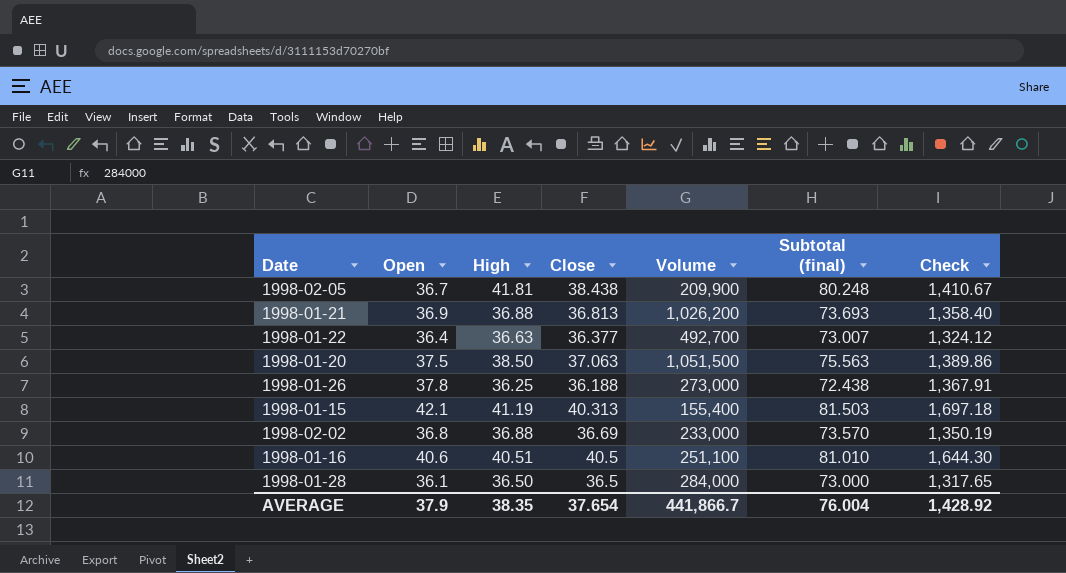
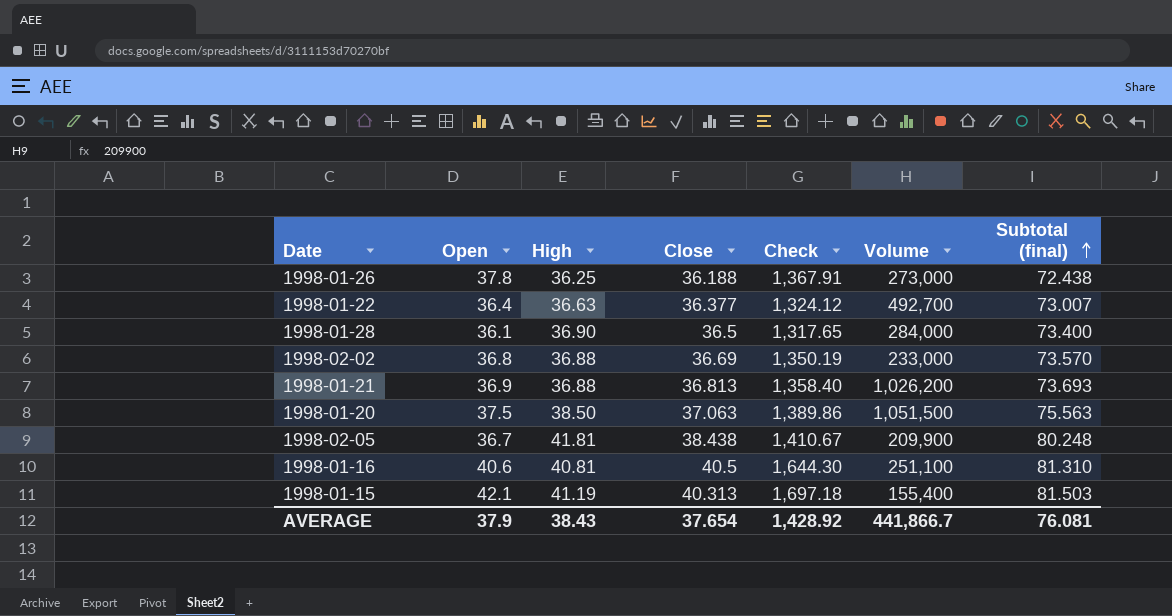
row order: none -> Subtotal (final) ascending
column Check | position: 7 -> 5
1998-01-28 | High: 36.50 -> 36.90
1998-01-28 | Subtotal (final): 73.000 -> 73.400
1998-01-16 | High: 40.51 -> 40.81
1998-01-16 | Subtotal (final): 81.010 -> 81.310
AVERAGE | High: 38.35 -> 38.43
AVERAGE | Subtotal (final): 76.004 -> 76.081

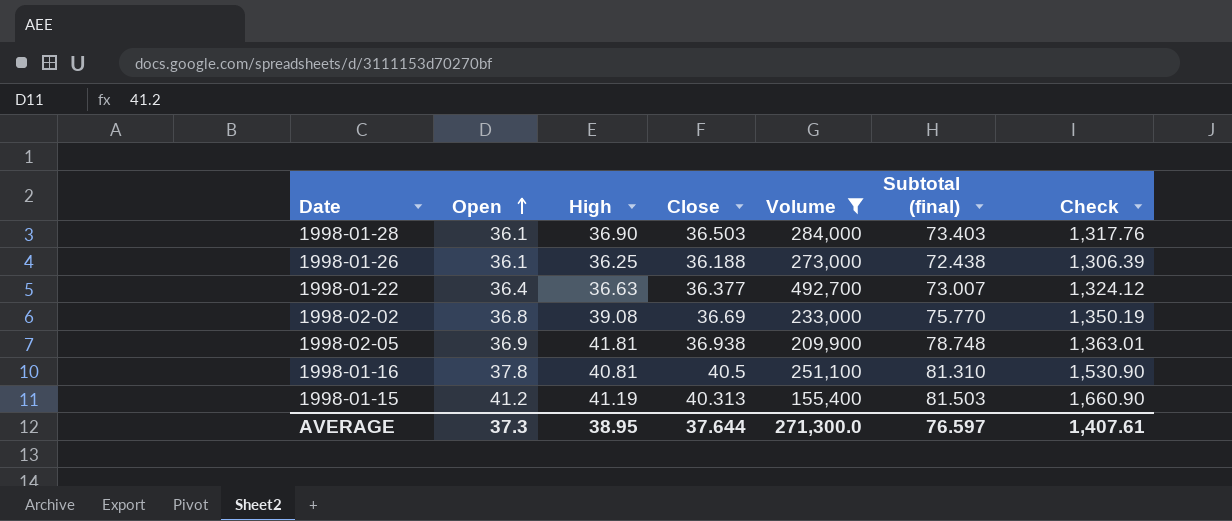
filter: none -> Volume <= 492,700
row order: Subtotal (final) ascending -> Open ascending
column Check | position: 5 -> 7
1998-01-28 | Close: 36.5 -> 36.503
1998-01-28 | Subtotal (final): 73.400 -> 73.403
1998-01-28 | Check: 1,317.65 -> 1,317.76
1998-01-26 | Open: 37.8 -> 36.1
1998-01-26 | Check: 1,367.91 -> 1,306.39
1998-02-02 | High: 36.88 -> 39.08
1998-02-02 | Subtotal (final): 73.570 -> 75.770
1998-02-05 | Open: 36.7 -> 36.9
1998-02-05 | Close: 38.438 -> 36.938
1998-02-05 | Subtotal (final): 80.248 -> 78.748
1998-02-05 | Check: 1,410.67 -> 1,363.01
1998-01-16 | Open: 40.6 -> 37.8
1998-01-16 | Check: 1,644.30 -> 1,530.90
1998-01-15 | Open: 42.1 -> 41.2
1998-01-15 | Check: 1,697.18 -> 1,660.90
AVERAGE | Open: 37.9 -> 37.3
AVERAGE | High: 38.43 -> 38.95
AVERAGE | Close: 37.654 -> 37.644
AVERAGE | Volume: 441,866.7 -> 271,300.0
AVERAGE | Subtotal (final): 76.081 -> 76.597
AVERAGE | Check: 1,428.92 -> 1,407.61

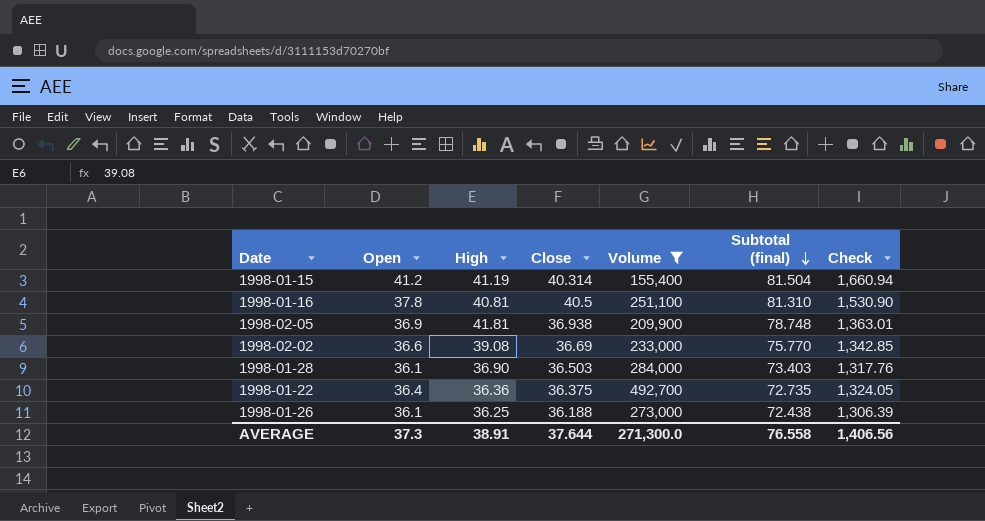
row order: Open ascending -> Subtotal (final) descending
1998-01-15 | Close: 40.313 -> 40.314
1998-01-15 | Subtotal (final): 81.503 -> 81.504
1998-01-15 | Check: 1,660.90 -> 1,660.94
1998-02-02 | Open: 36.8 -> 36.6
1998-02-02 | Check: 1,350.19 -> 1,342.85
1998-01-22 | High: 36.63 -> 36.36
1998-01-22 | Close: 36.377 -> 36.375
1998-01-22 | Subtotal (final): 73.007 -> 72.735
1998-01-22 | Check: 1,324.12 -> 1,324.05
AVERAGE | High: 38.95 -> 38.91
AVERAGE | Subtotal (final): 76.597 -> 76.558
AVERAGE | Check: 1,407.61 -> 1,406.56

